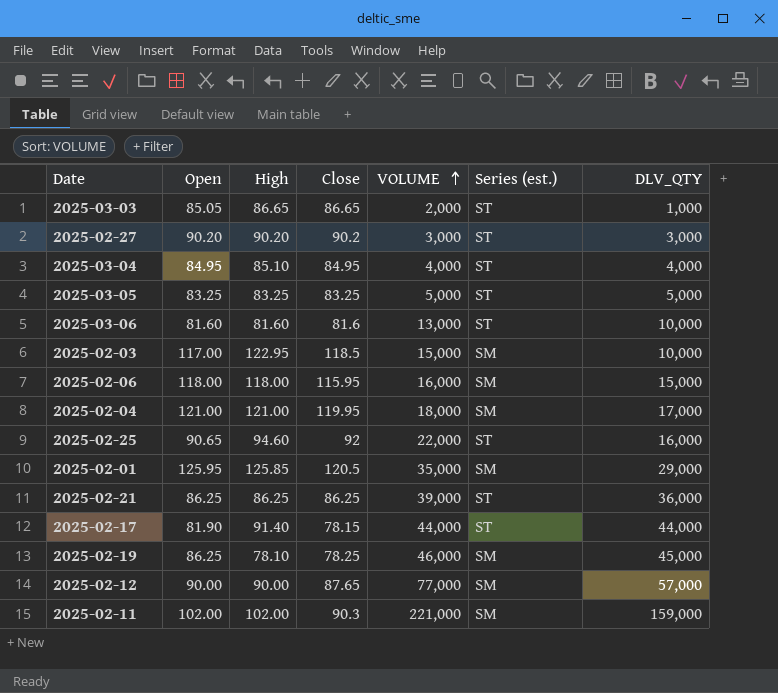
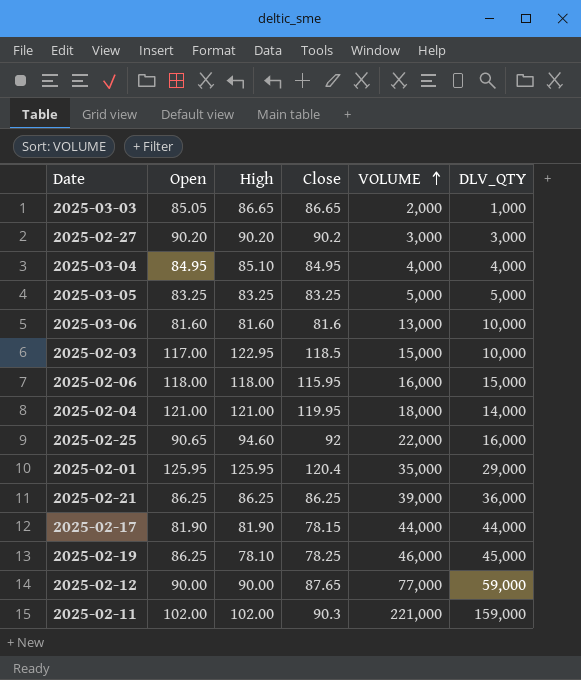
column Series (est.) | position: 6 -> none
2025-02-04 | DLV_QTY: 17,000 -> 14,000
2025-02-01 | High: 125.85 -> 125.95
2025-02-01 | Close: 120.5 -> 120.4
2025-02-17 | High: 91.40 -> 81.90
2025-02-12 | DLV_QTY: 57,000 -> 59,000

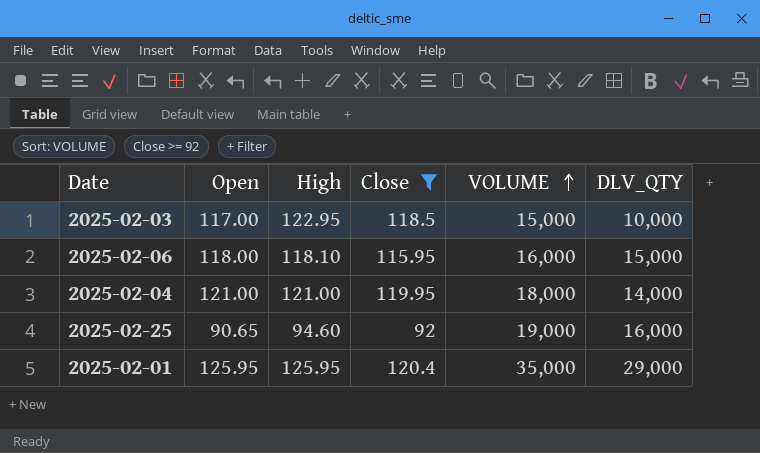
filter: none -> Close >= 92
2025-02-06 | High: 118.00 -> 118.10
2025-02-25 | VOLUME: 22,000 -> 19,000

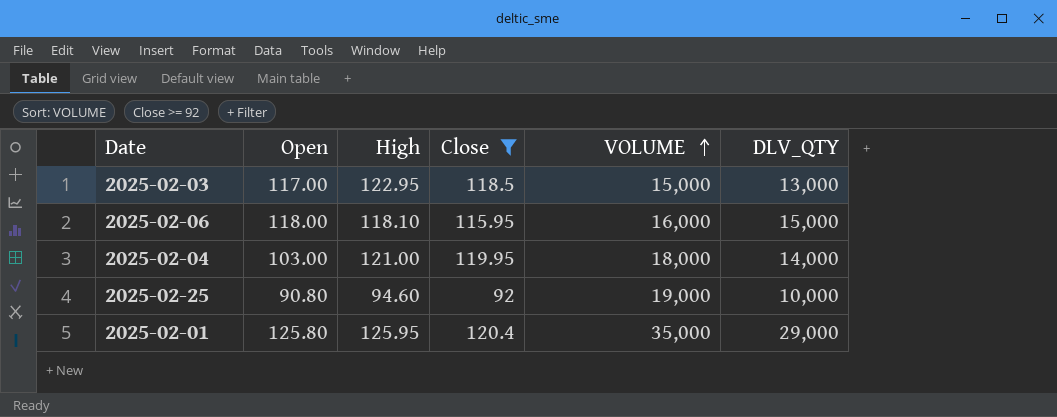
2025-02-03 | DLV_QTY: 10,000 -> 13,000
2025-02-04 | Open: 121.00 -> 103.00
2025-02-25 | Open: 90.65 -> 90.80
2025-02-25 | DLV_QTY: 16,000 -> 10,000
2025-02-01 | Open: 125.95 -> 125.80

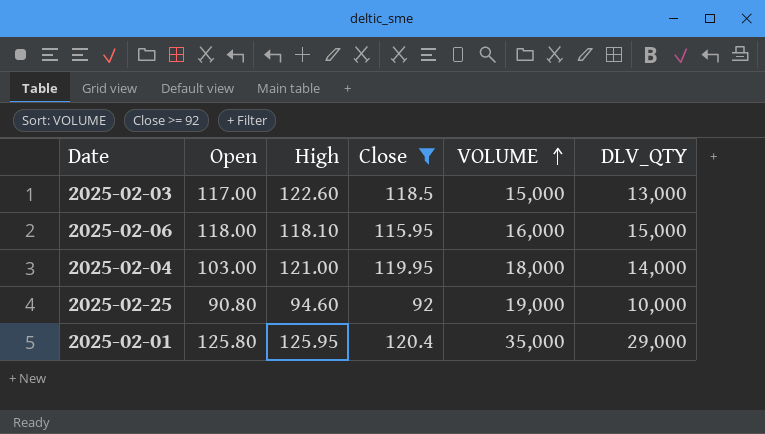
2025-02-03 | High: 122.95 -> 122.60

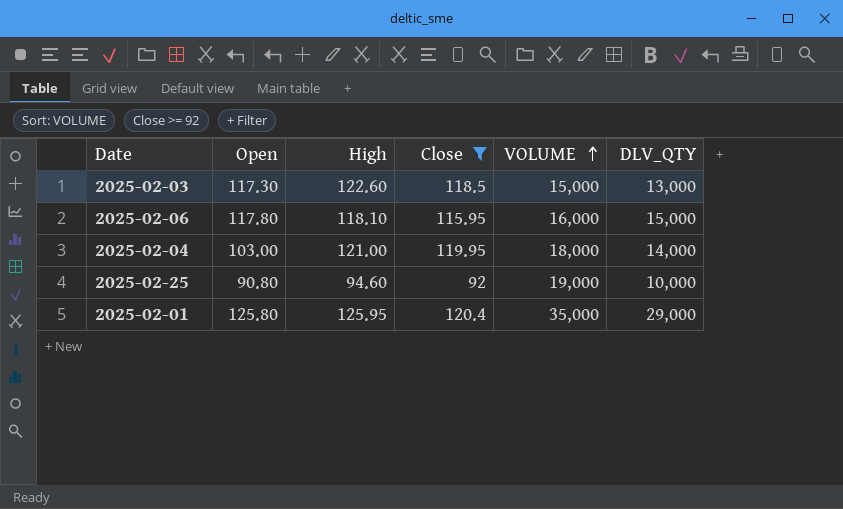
2025-02-03 | Open: 117.00 -> 117.30
2025-02-06 | Open: 118.00 -> 117.80

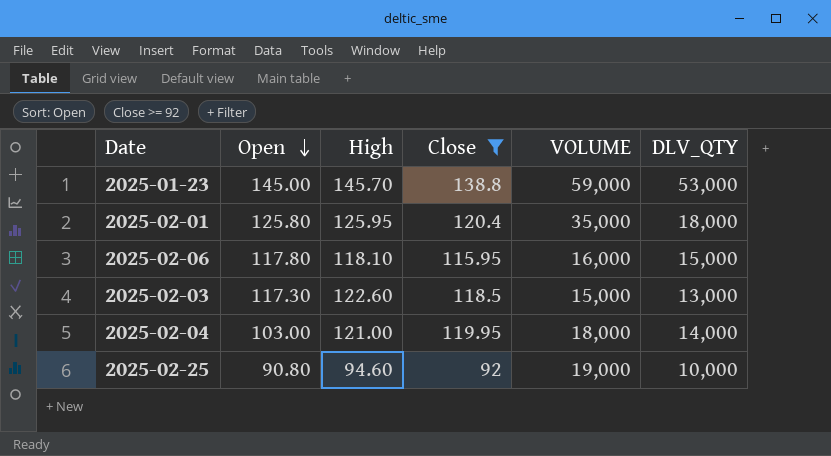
row order: VOLUME ascending -> Open descending
row 2025-01-23: none -> 145.00 | 145.70 | 138.8 | 59,000 | 53,000
2025-02-01 | DLV_QTY: 29,000 -> 18,000

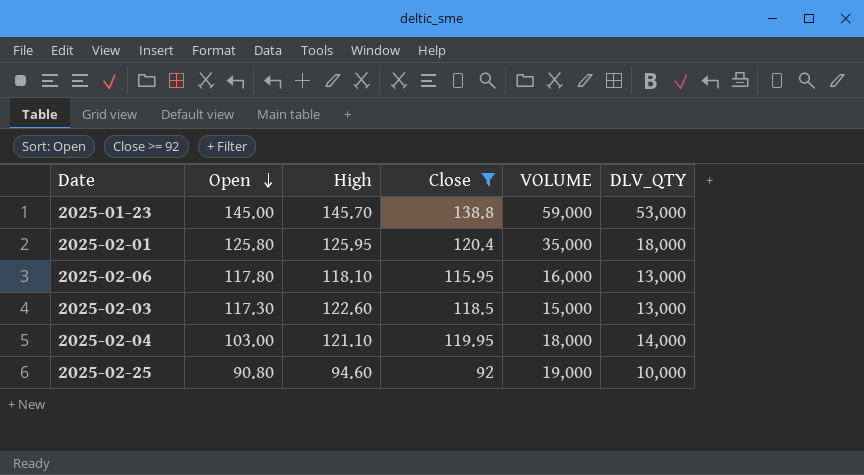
2025-02-06 | DLV_QTY: 15,000 -> 13,000
2025-02-04 | High: 121.00 -> 121.10

